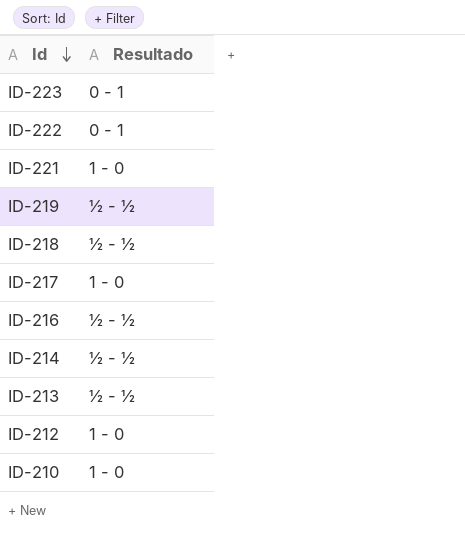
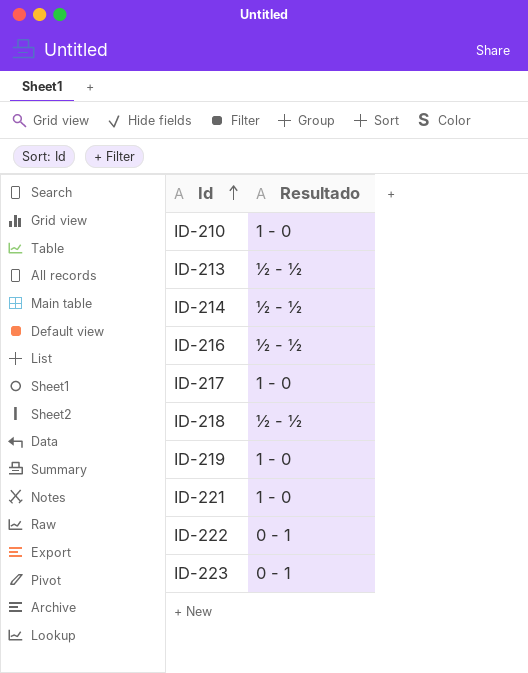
row order: Id descending -> Id ascending
row ID-212: 1 - 0 -> none
ID-219 | Resultado: ½ - ½ -> 1 - 0

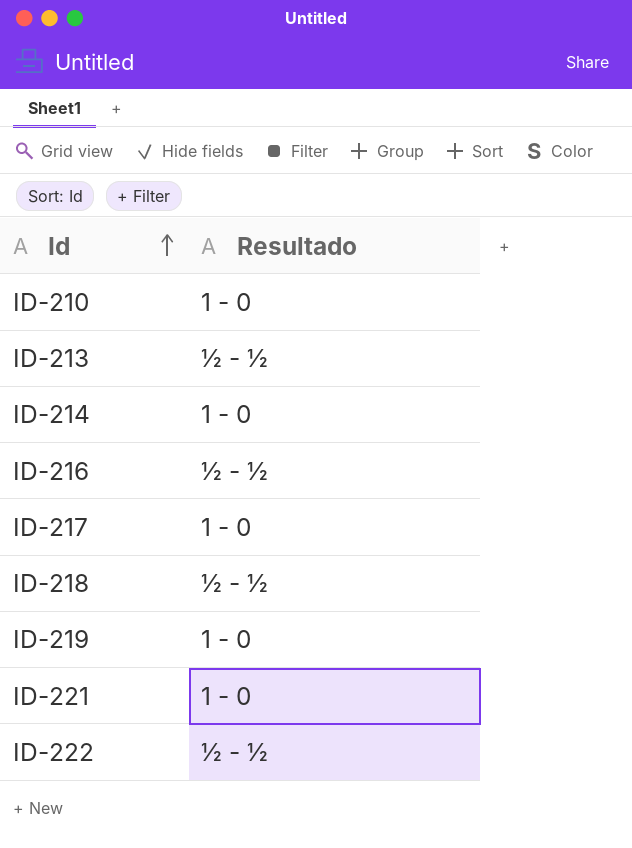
row ID-223: 0 - 1 -> none
ID-214 | Resultado: ½ - ½ -> 1 - 0
ID-222 | Resultado: 0 - 1 -> ½ - ½

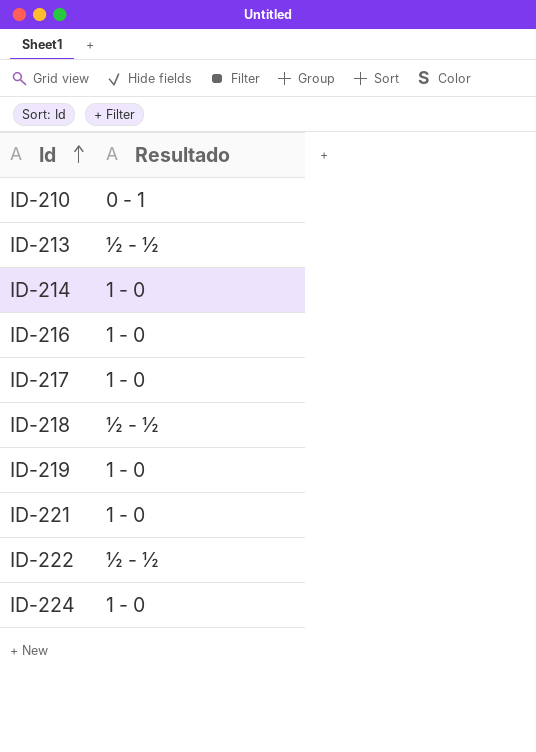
ID-210 | Resultado: 1 - 0 -> 0 - 1
ID-216 | Resultado: ½ - ½ -> 1 - 0
row ID-224: none -> 1 - 0

